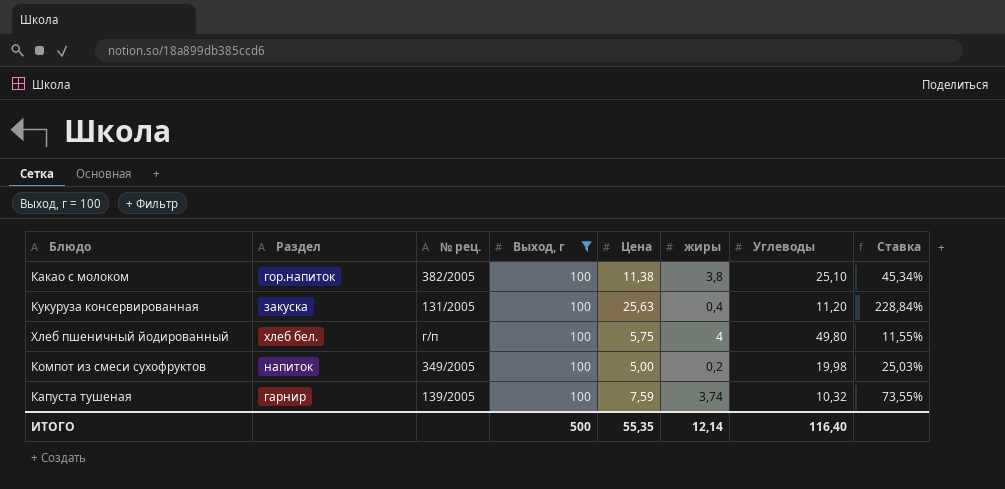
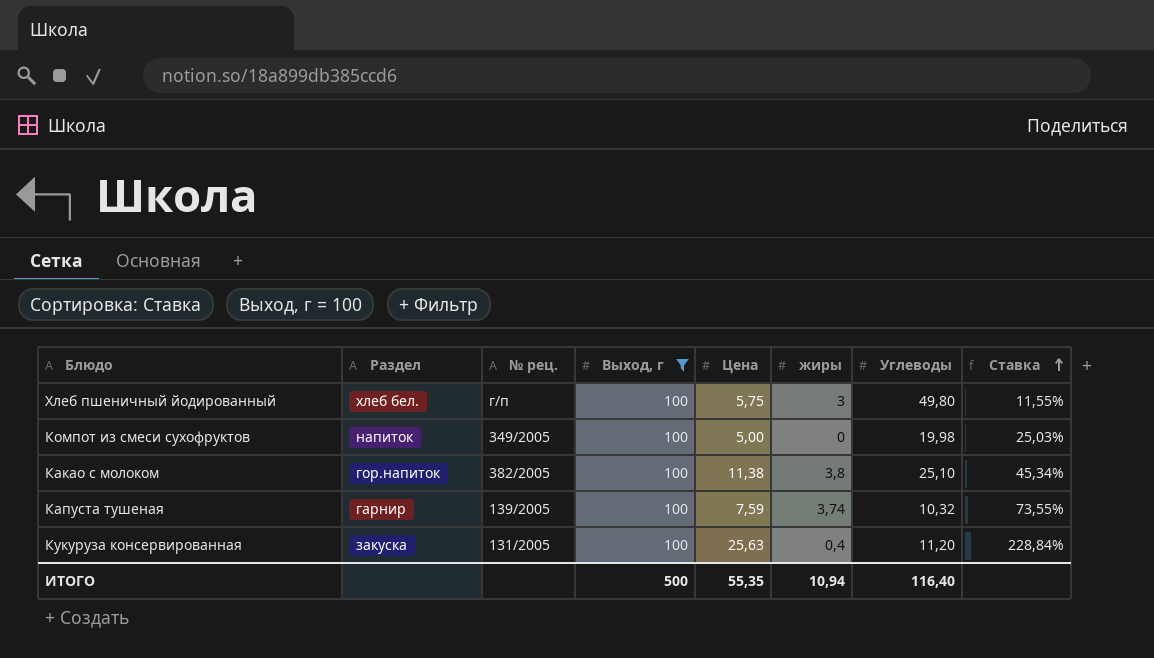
row order: none -> Ставка ascending
Хлеб пшеничный йодированный | жиры: 4 -> 3
Компот из смеси сухофруктов | жиры: 0,2 -> 0
ИТОГО | жиры: 12,14 -> 10,94

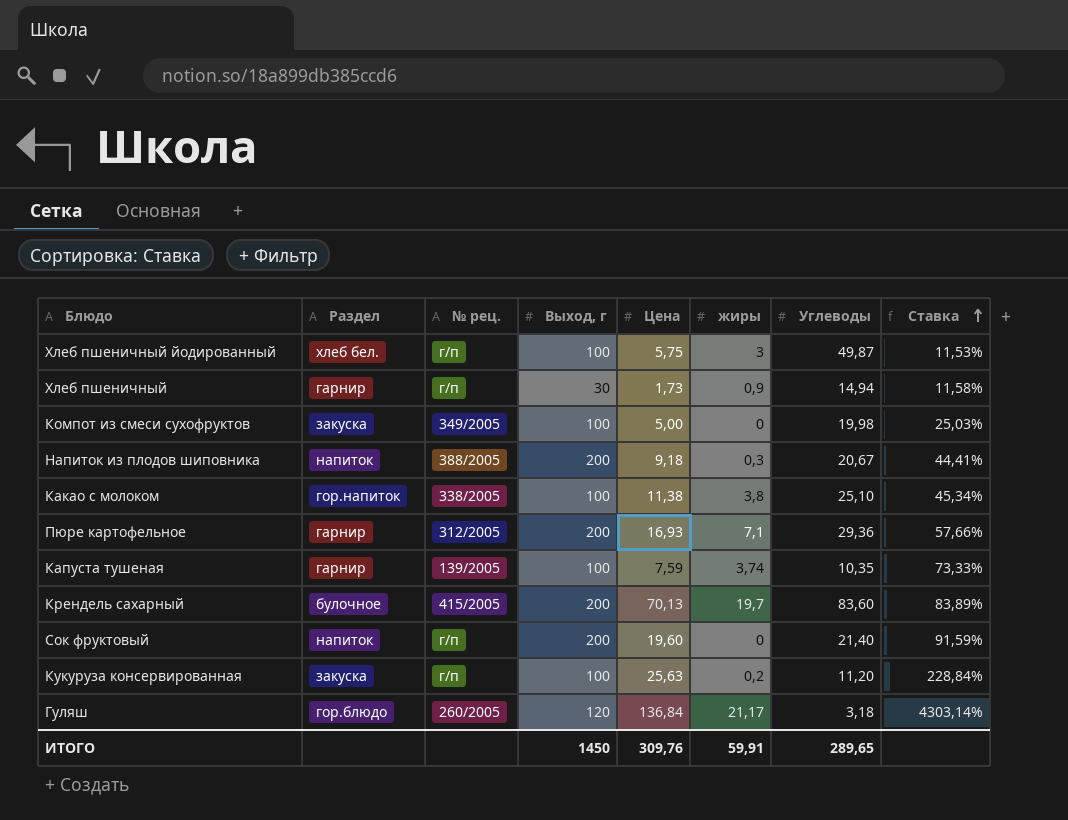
filter: Выход, г = 100 -> none
Хлеб пшеничный йодированный | Углеводы: 49,80 -> 49,87
Хлеб пшеничный йодированный | Ставка: 11,55% -> 11,53%
Компот из смеси сухофруктов | Раздел: напиток -> закуска
Какао с молоком | № рец.: 382/2005 -> 338/2005
Капуста тушеная | Углеводы: 10,32 -> 10,35
Капуста тушеная | Ставка: 73,55% -> 73,33%
Кукуруза консервированная | № рец.: 131/2005 -> г/п
Кукуруза консервированная | жиры: 0,4 -> 0,2
ИТОГО | Выход, г: 500 -> 1450
ИТОГО | Цена: 55,35 -> 309,76
ИТОГО | жиры: 10,94 -> 59,91
ИТОГО | Углеводы: 116,40 -> 289,65

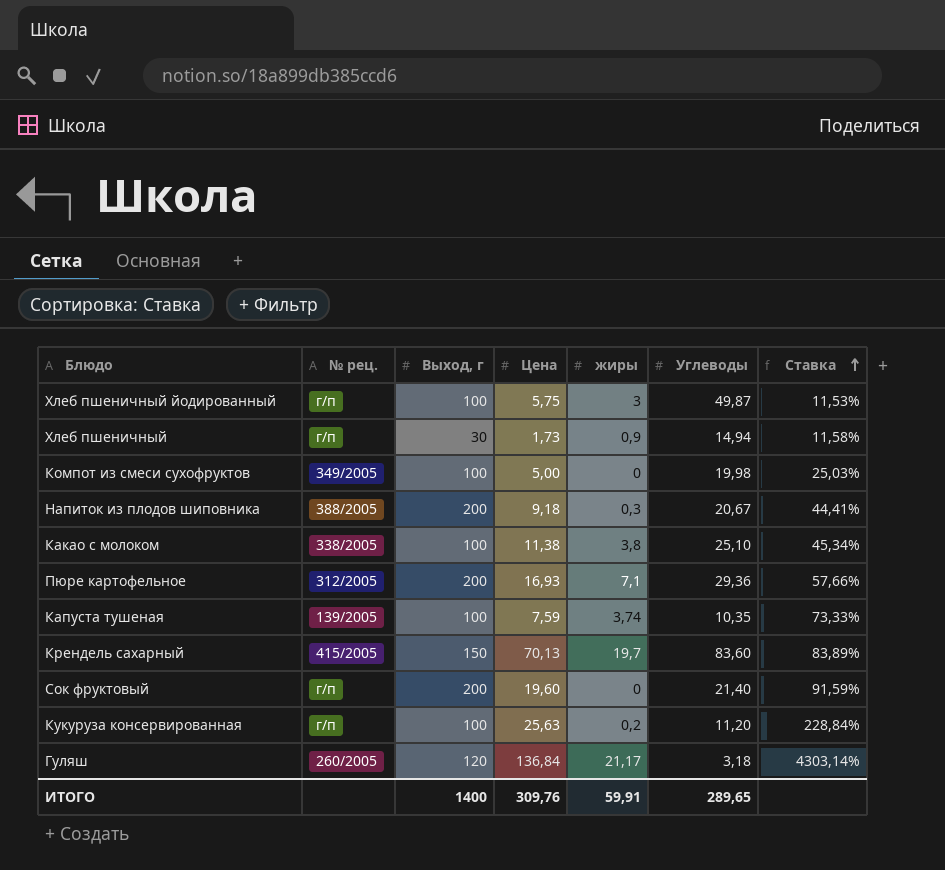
column Раздел | position: 2 -> none
Крендель сахарный | Выход, г: 200 -> 150
ИТОГО | Выход, г: 1450 -> 1400

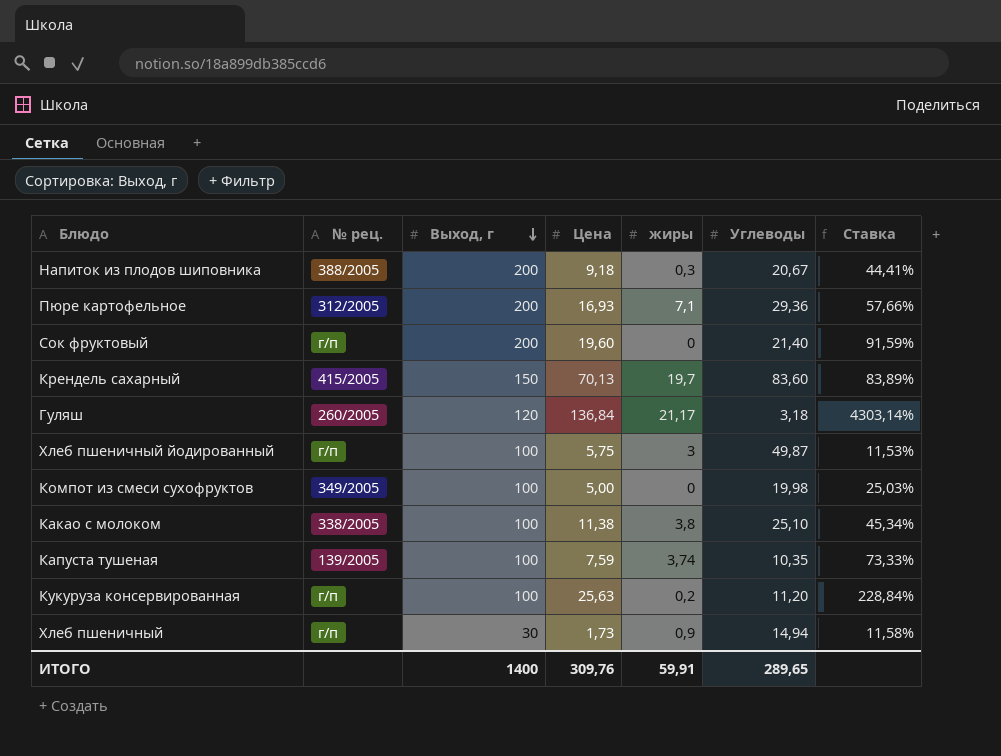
row order: Ставка ascending -> Выход, г descending

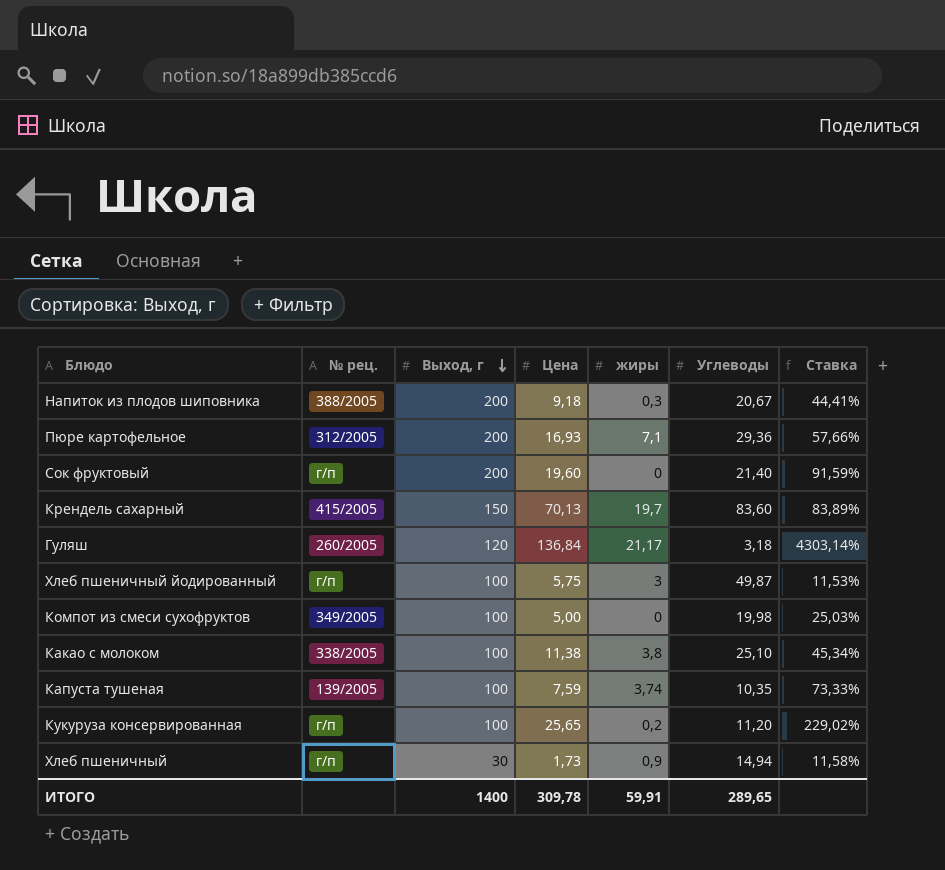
Кукуруза консервированная | Цена: 25,63 -> 25,65
Кукуруза консервированная | Ставка: 228,84% -> 229,02%
ИТОГО | Цена: 309,76 -> 309,78

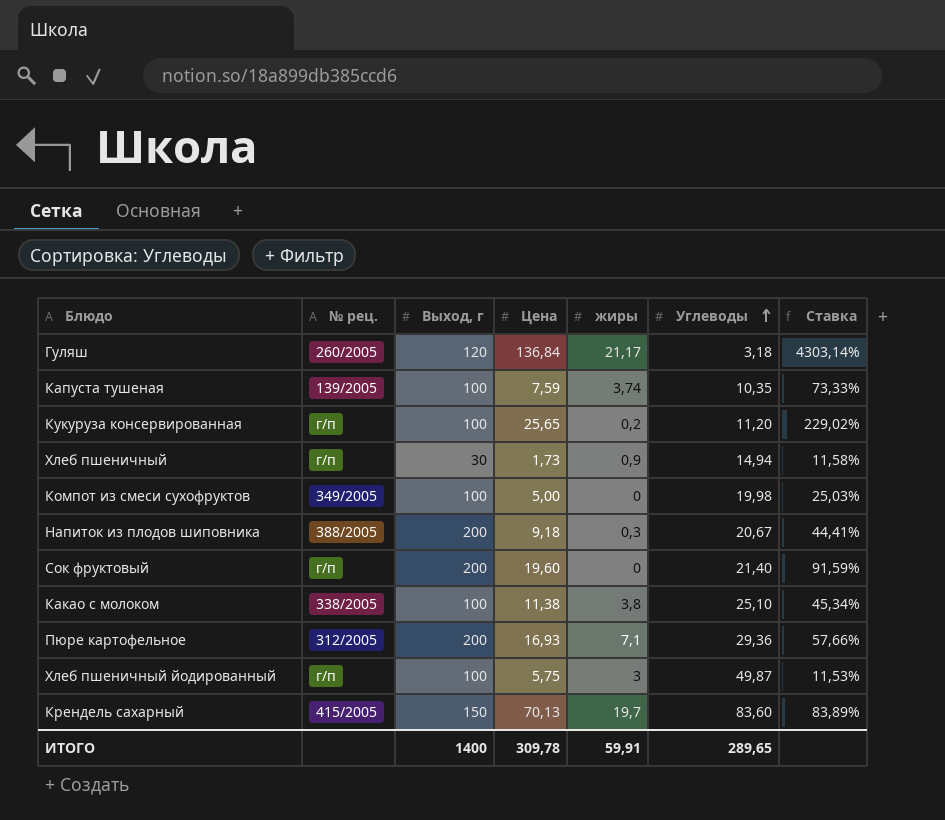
row order: Выход, г descending -> Углеводы ascending

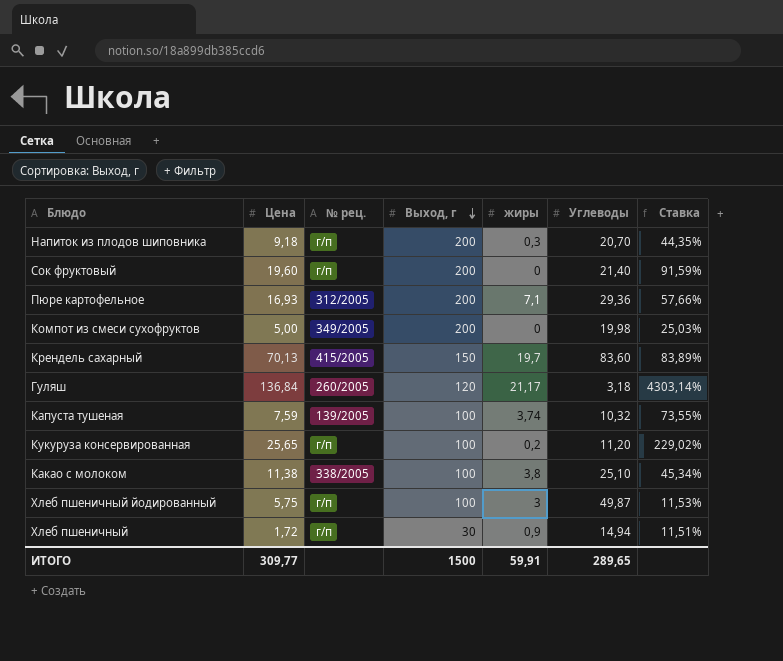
row order: Углеводы ascending -> Выход, г descending
column Цена | position: 4 -> 2
Напиток из плодов шиповника | № рец.: 388/2005 -> г/п
Напиток из плодов шиповника | Углеводы: 20,67 -> 20,70
Напиток из плодов шиповника | Ставка: 44,41% -> 44,35%
Компот из смеси сухофруктов | Выход, г: 100 -> 200
Капуста тушеная | Углеводы: 10,35 -> 10,32
Капуста тушеная | Ставка: 73,33% -> 73,55%
Хлеб пшеничный | Цена: 1,73 -> 1,72
Хлеб пшеничный | Ставка: 11,58% -> 11,51%
ИТОГО | Цена: 309,78 -> 309,77
ИТОГО | Выход, г: 1400 -> 1500

